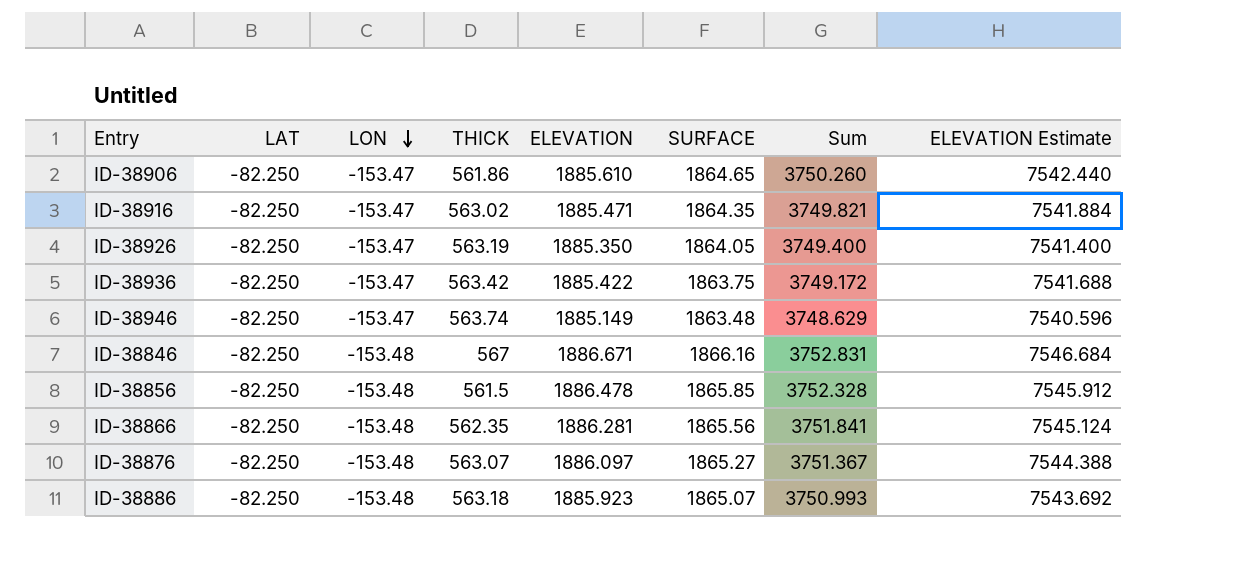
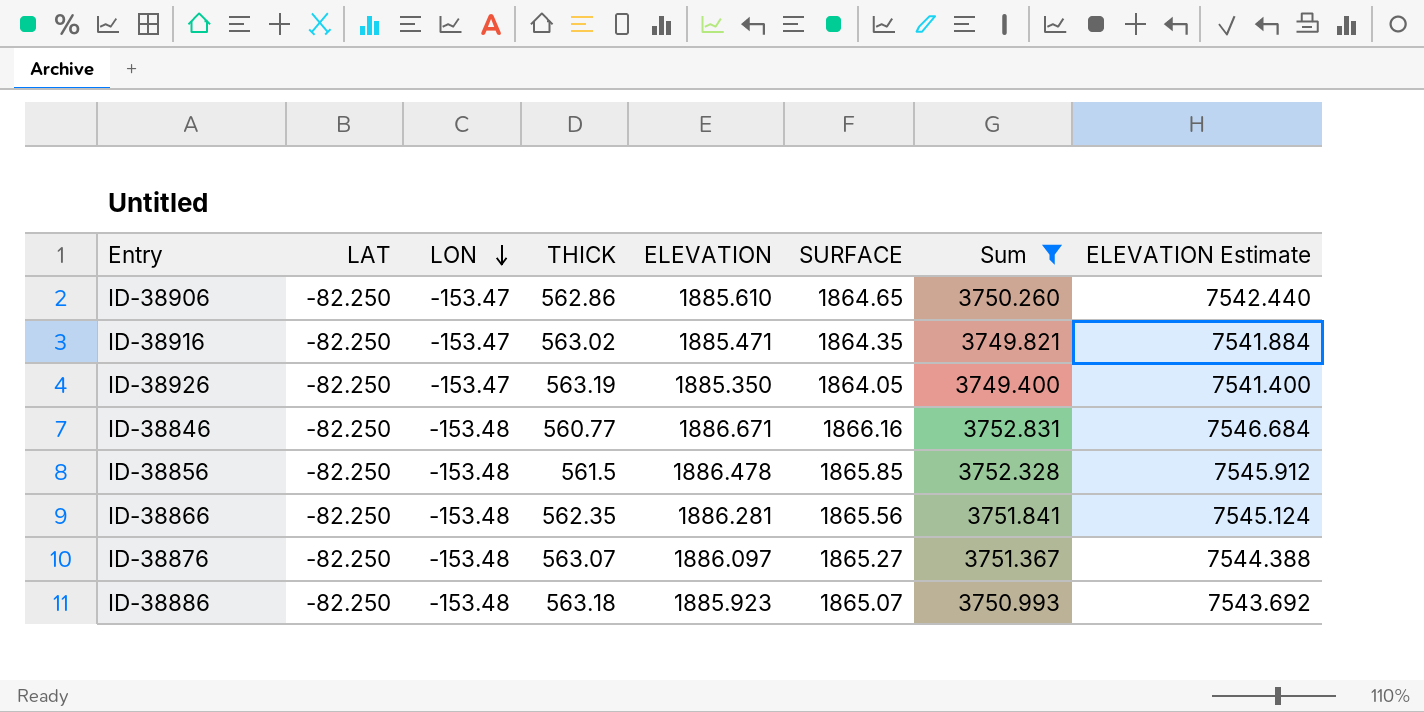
filter: none -> Sum >= 3749.400
ID-38906 | THICK: 561.86 -> 562.86
ID-38846 | THICK: 567 -> 560.77

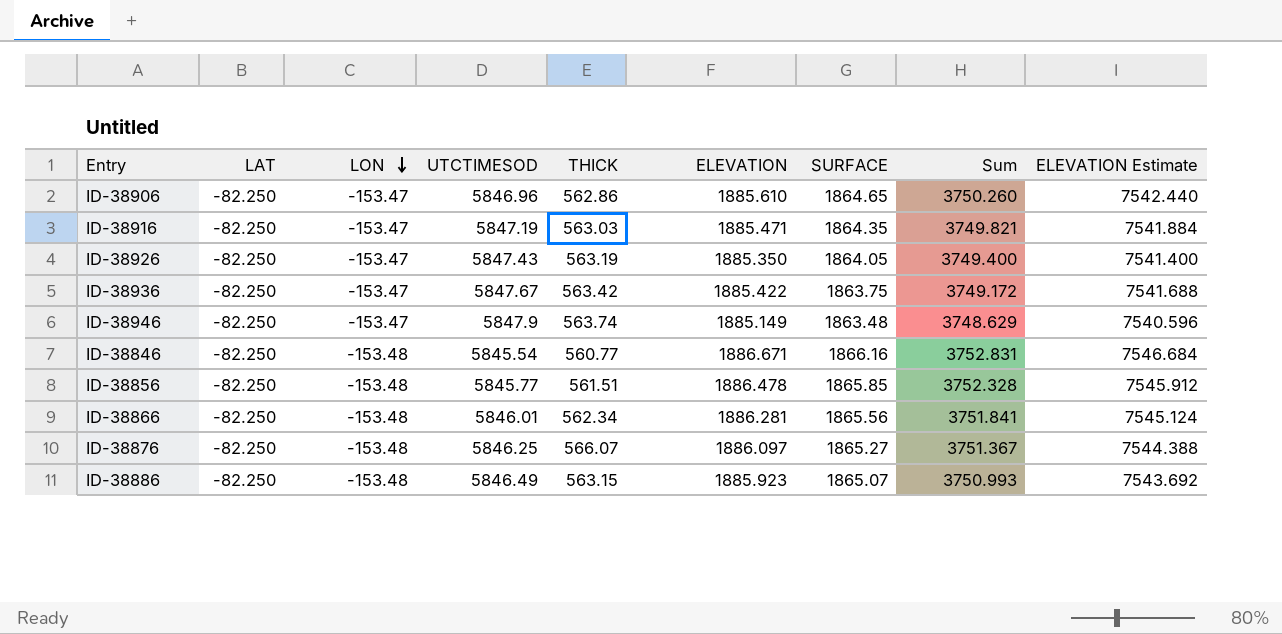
filter: Sum >= 3749.400 -> none
column UTCTIMESOD | position: none -> 4
ID-38916 | THICK: 563.02 -> 563.03
ID-38856 | THICK: 561.5 -> 561.51
ID-38866 | THICK: 562.35 -> 562.34
ID-38876 | THICK: 563.07 -> 566.07
ID-38886 | THICK: 563.18 -> 563.15

